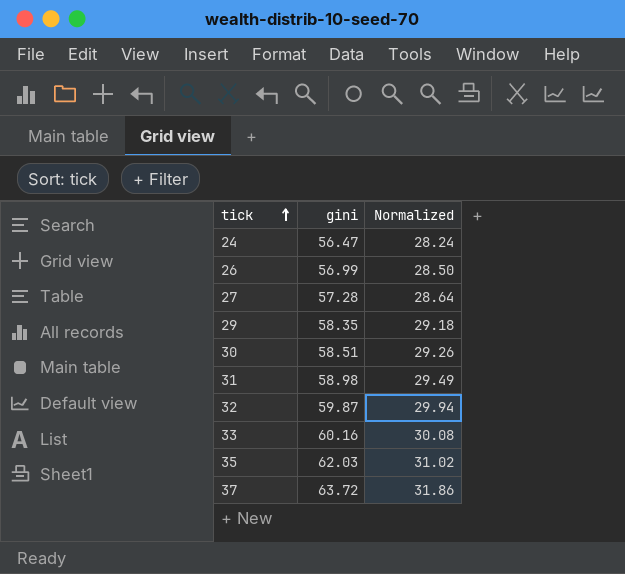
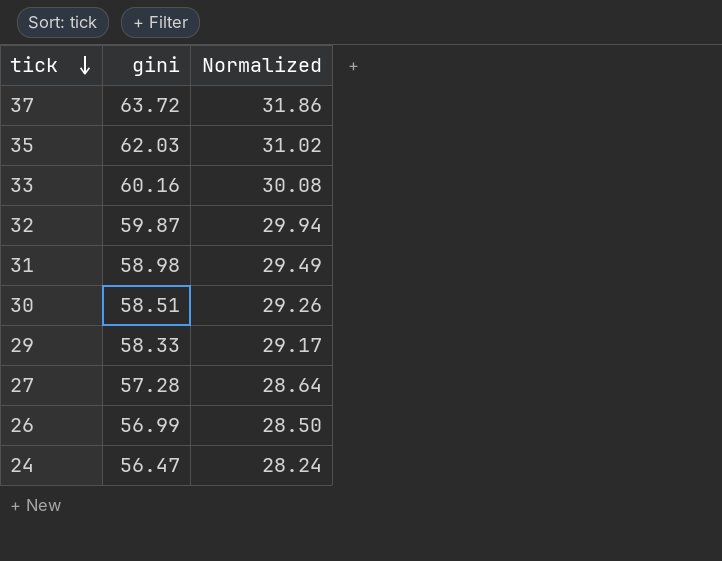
row order: tick ascending -> tick descending
29 | gini: 58.35 -> 58.33
29 | Normalized: 29.18 -> 29.17

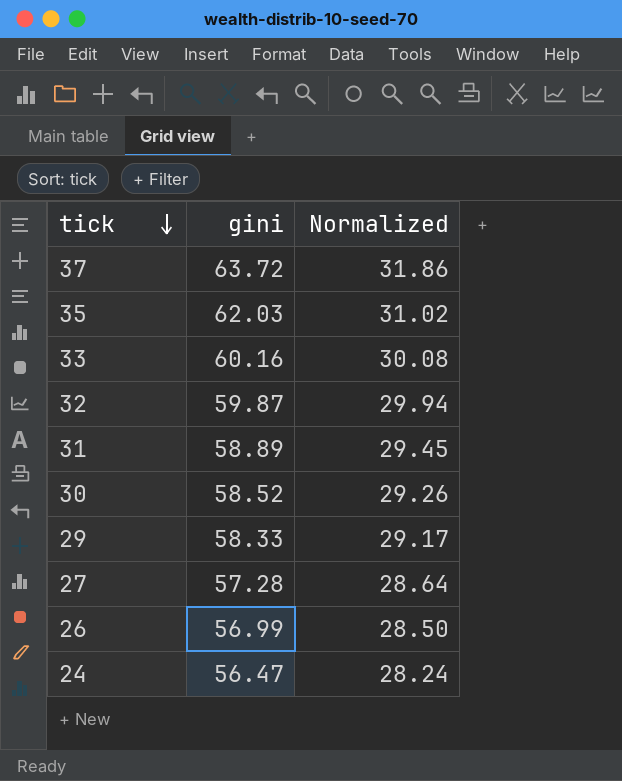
31 | gini: 58.98 -> 58.89
31 | Normalized: 29.49 -> 29.45
30 | gini: 58.51 -> 58.52

